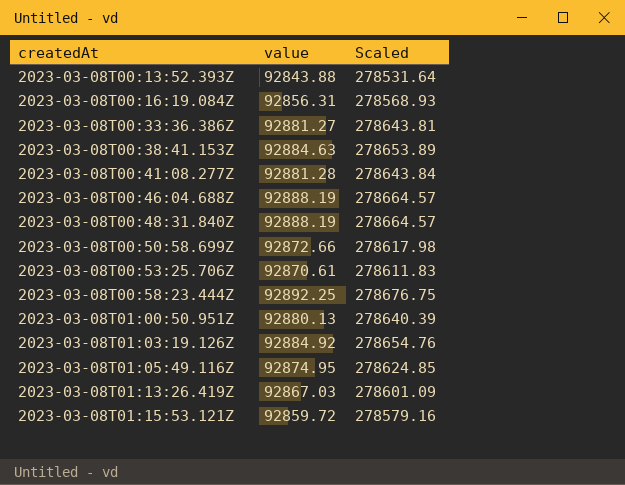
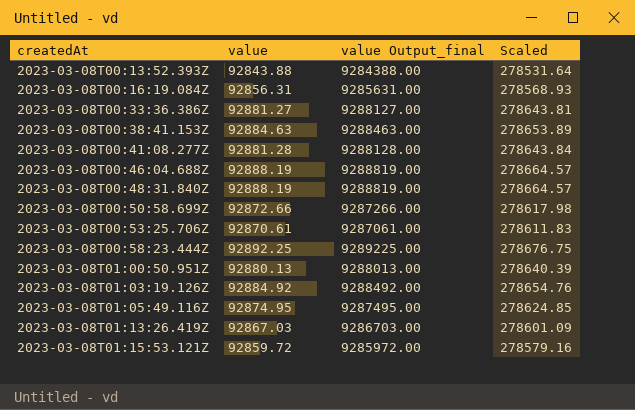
column value Output_final | formula: none -> [value] * 100

